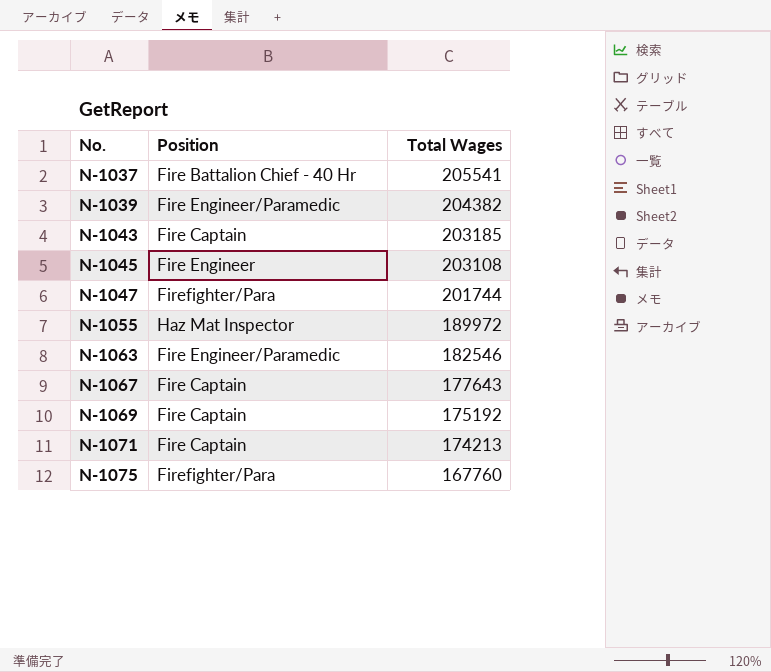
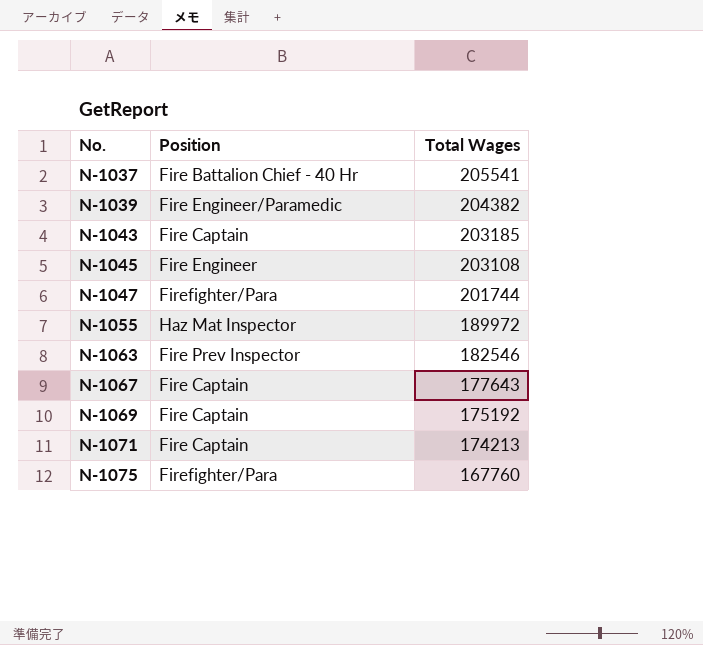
N-1063 | Position: Fire Engineer/Paramedic -> Fire Prev Inspector

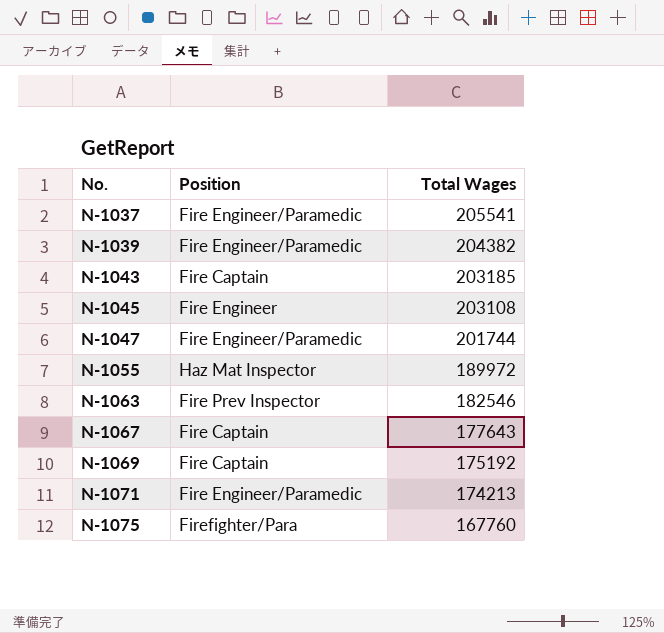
N-1037 | Position: Fire Battalion Chief - 40 Hr -> Fire Engineer/Paramedic
N-1047 | Position: Firefighter/Para -> Fire Engineer/Paramedic
N-1071 | Position: Fire Captain -> Fire Engineer/Paramedic

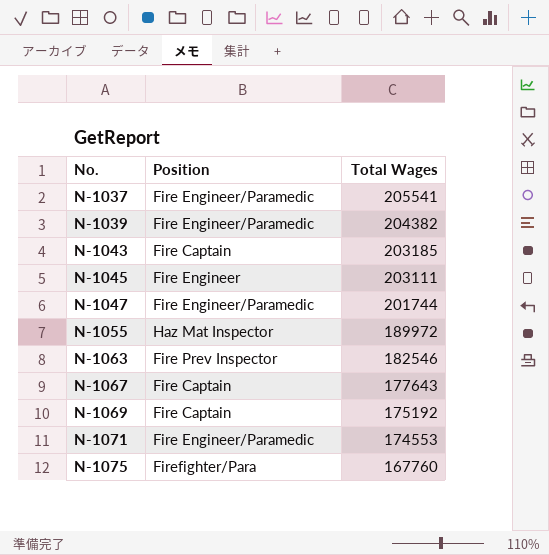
N-1045 | Total Wages: 203108 -> 203111
N-1071 | Total Wages: 174213 -> 174553

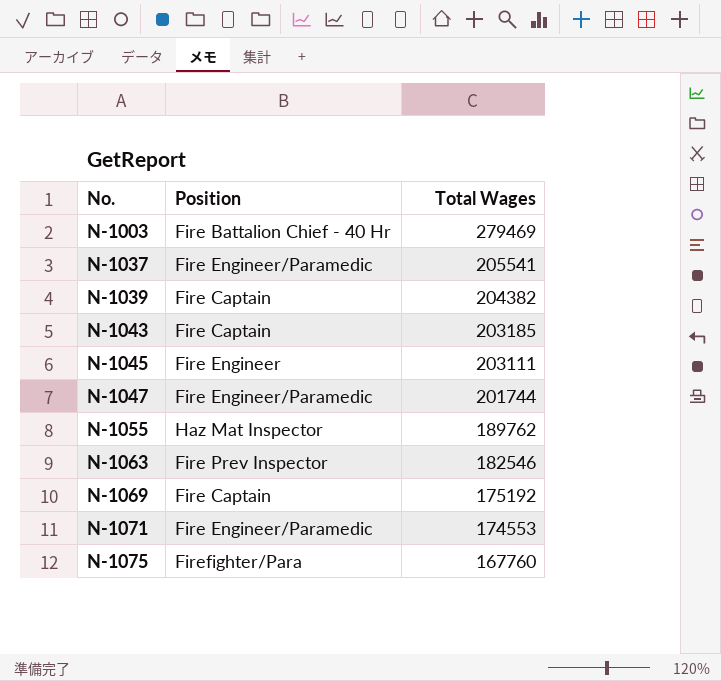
row N-1067: Fire Captain | 177643 -> none
row N-1003: none -> Fire Battalion Chief - 40 Hr | 279469
N-1039 | Position: Fire Engineer/Paramedic -> Fire Captain
N-1055 | Total Wages: 189972 -> 189762

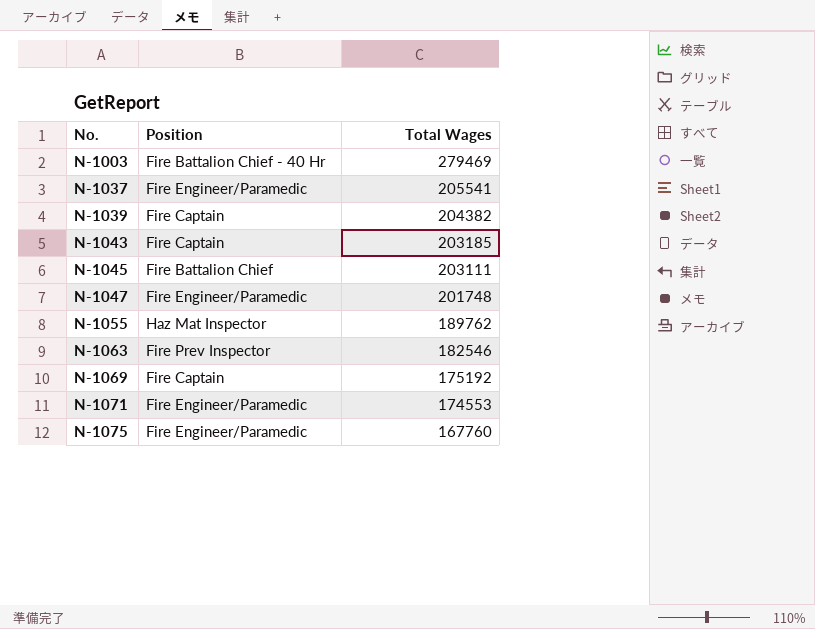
N-1045 | Position: Fire Engineer -> Fire Battalion Chief
N-1047 | Total Wages: 201744 -> 201748
N-1075 | Position: Firefighter/Para -> Fire Engineer/Paramedic

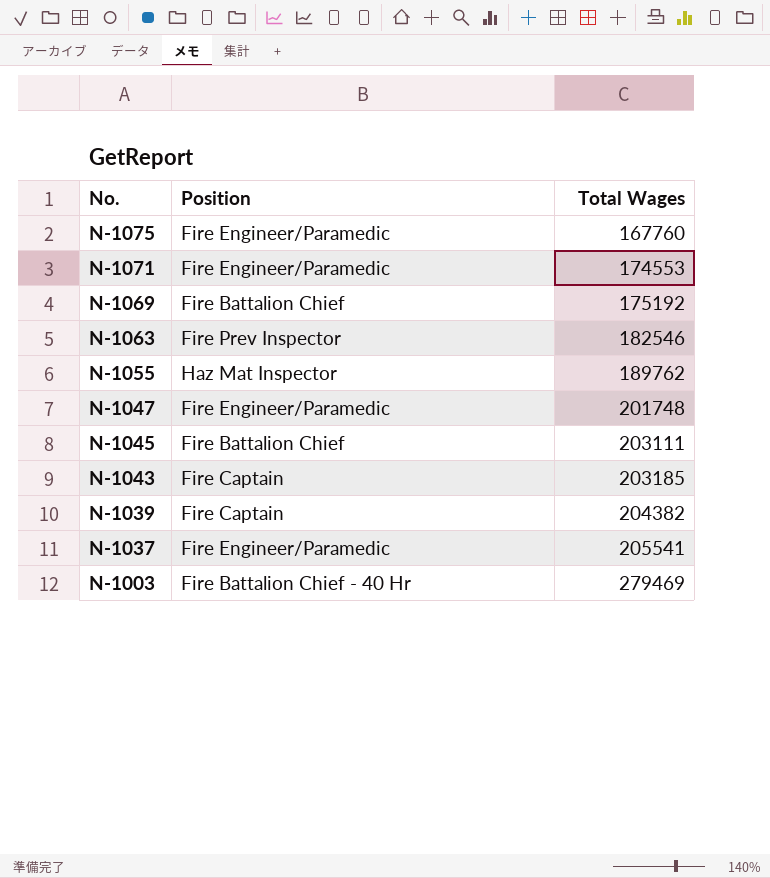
row order: No. ascending -> No. descending
N-1069 | Position: Fire Captain -> Fire Battalion Chief

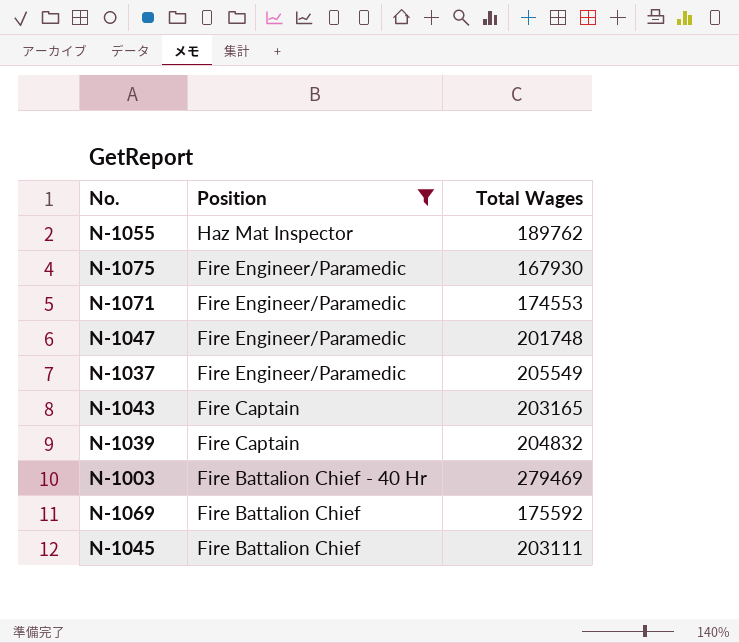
filter: none -> Position != Fire Prev Inspector
row order: No. descending -> Position descending
N-1075 | Total Wages: 167760 -> 167930
N-1037 | Total Wages: 205541 -> 205549
N-1043 | Total Wages: 203185 -> 203165
N-1039 | Total Wages: 204382 -> 204832
N-1069 | Total Wages: 175192 -> 175592

